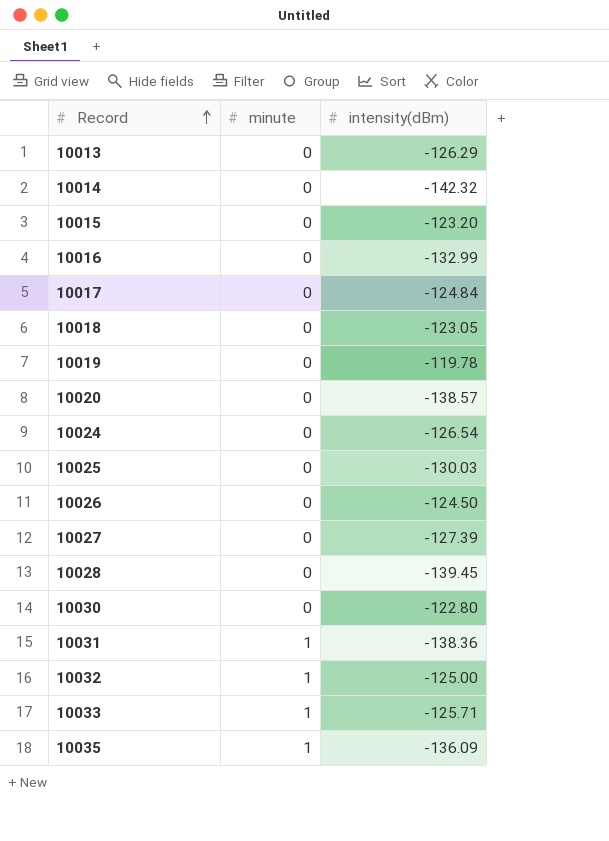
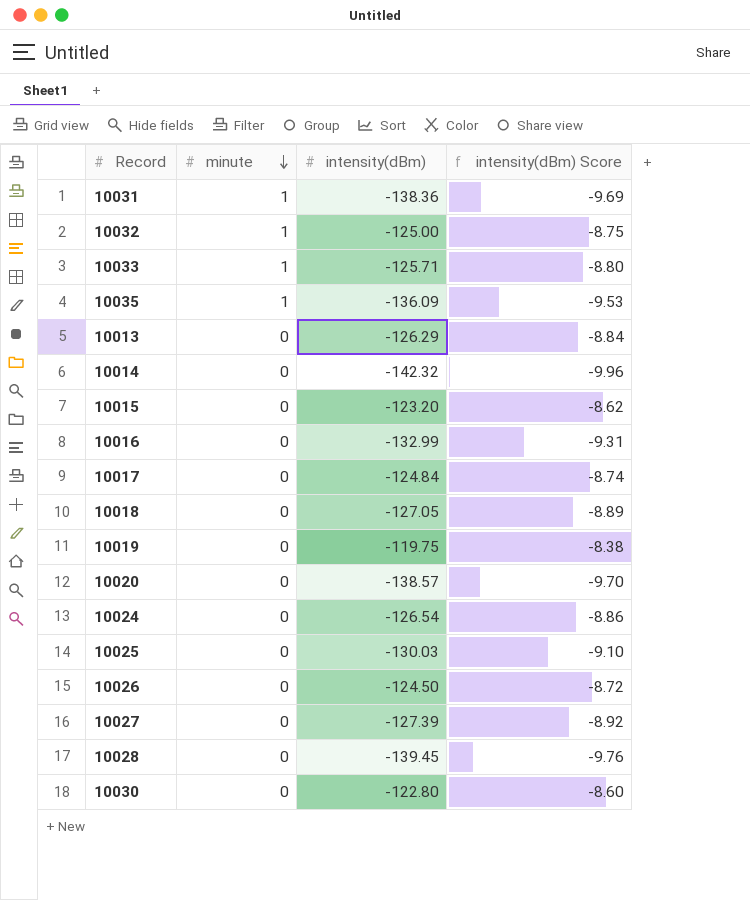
row order: Record ascending -> minute descending
column intensity(dBm) Score | formula: none -> [intensity(dBm)] * 0.07
10018 | intensity(dBm): -123.05 -> -127.05
10019 | intensity(dBm): -119.78 -> -119.75

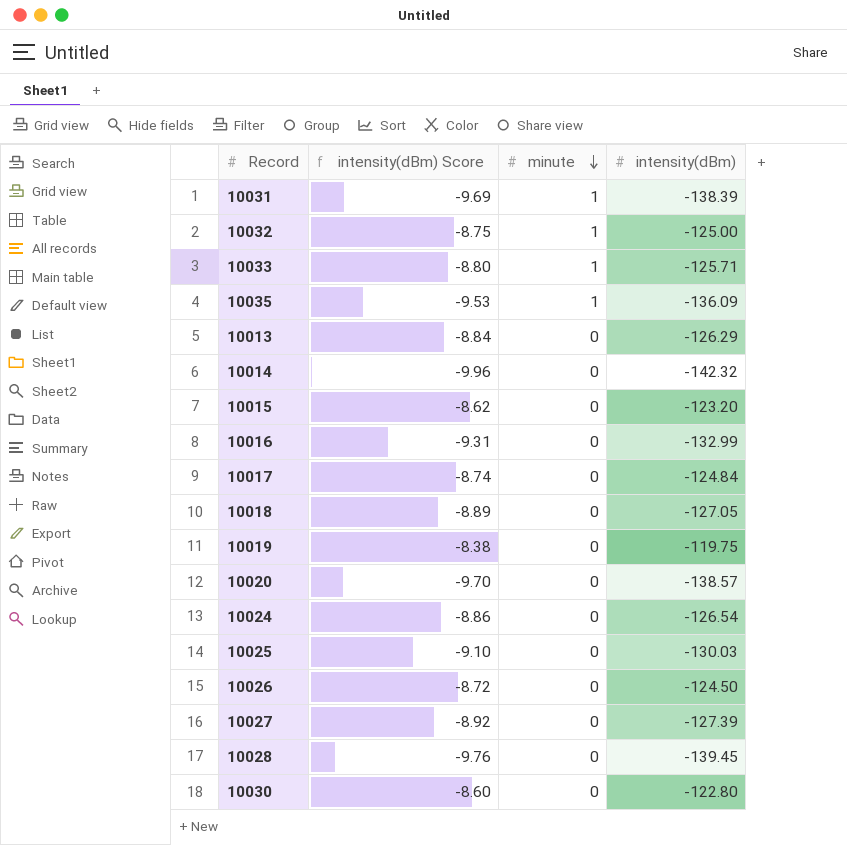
column intensity(dBm) Score | position: 4 -> 2
10031 | intensity(dBm): -138.36 -> -138.39

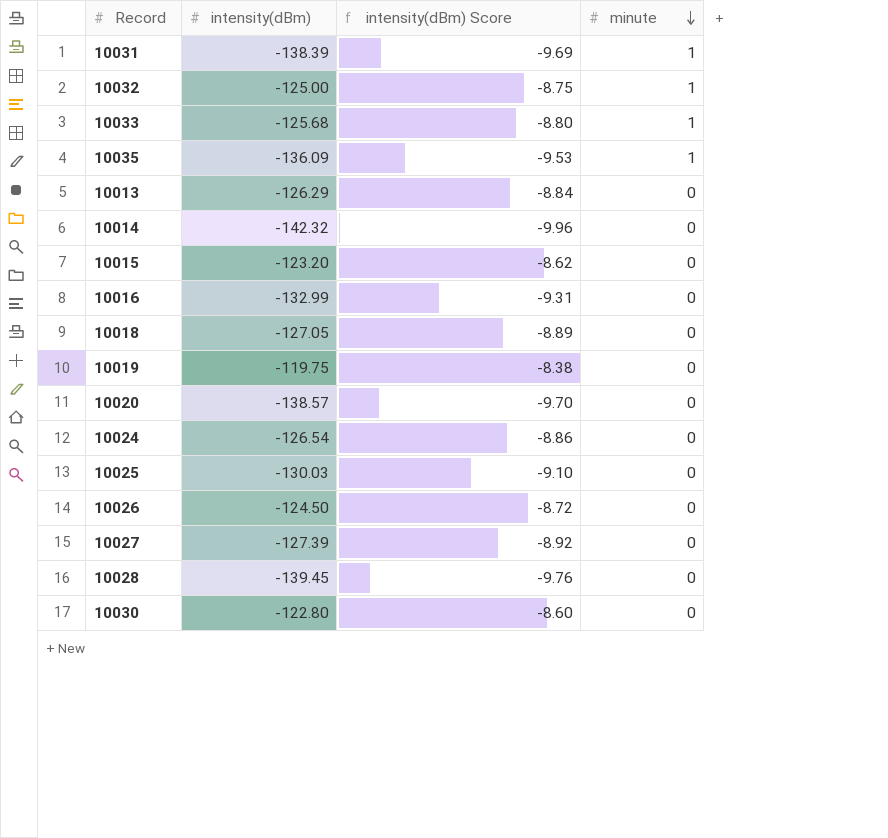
column intensity(dBm) | position: 4 -> 2
row 10017: -8.74 | 0 | -124.84 -> none
10033 | intensity(dBm): -125.71 -> -125.68

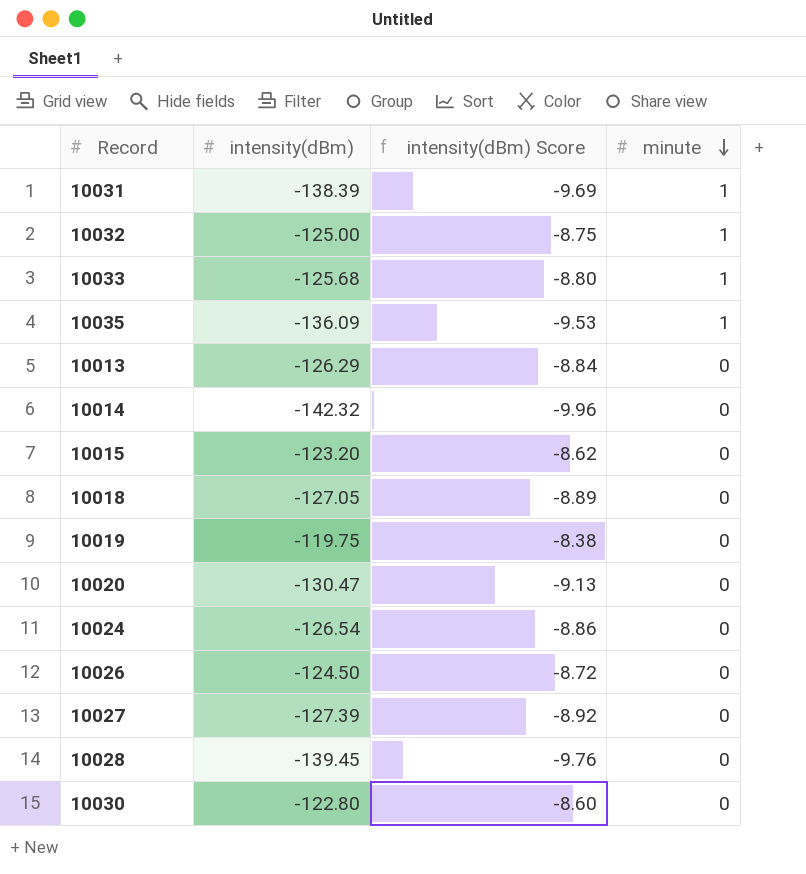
row 10016: -132.99 | -9.31 | 0 -> none
row 10025: -130.03 | -9.10 | 0 -> none
10020 | intensity(dBm): -138.57 -> -130.47
10020 | intensity(dBm) Score: -9.70 -> -9.13

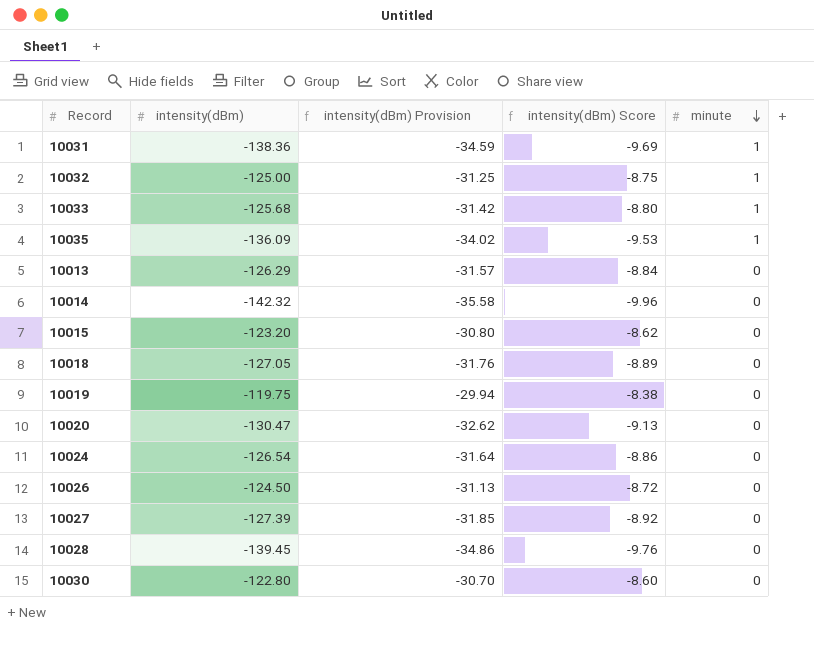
column intensity(dBm) Provision | formula: none -> [intensity(dBm)] * 0.25
10031 | intensity(dBm): -138.39 -> -138.36

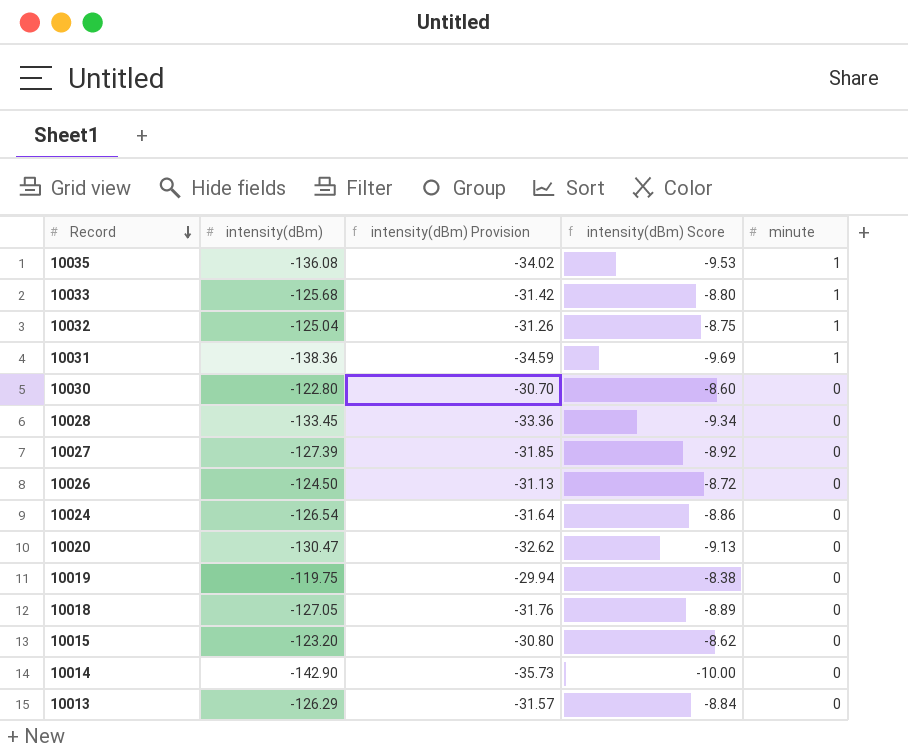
row order: minute descending -> Record descending
10035 | intensity(dBm): -136.09 -> -136.08
10032 | intensity(dBm): -125.00 -> -125.04
10032 | intensity(dBm) Provision: -31.25 -> -31.26
10028 | intensity(dBm): -139.45 -> -133.45
10028 | intensity(dBm) Provision: -34.86 -> -33.36
10028 | intensity(dBm) Score: -9.76 -> -9.34
10014 | intensity(dBm): -142.32 -> -142.90
10014 | intensity(dBm) Provision: -35.58 -> -35.73
10014 | intensity(dBm) Score: -9.96 -> -10.00

